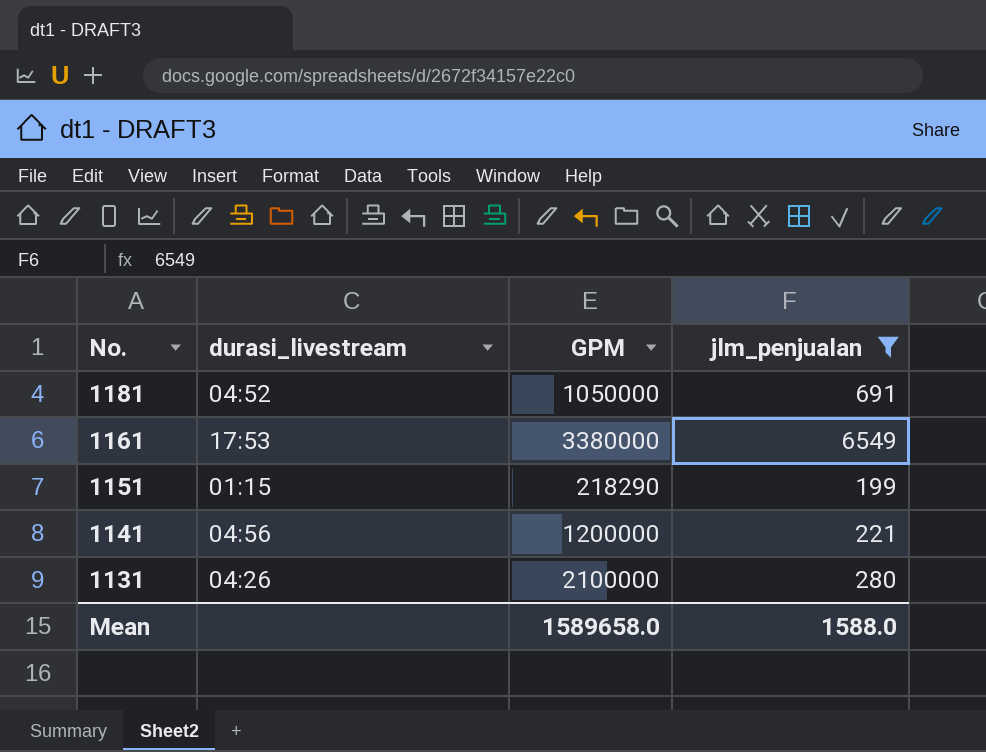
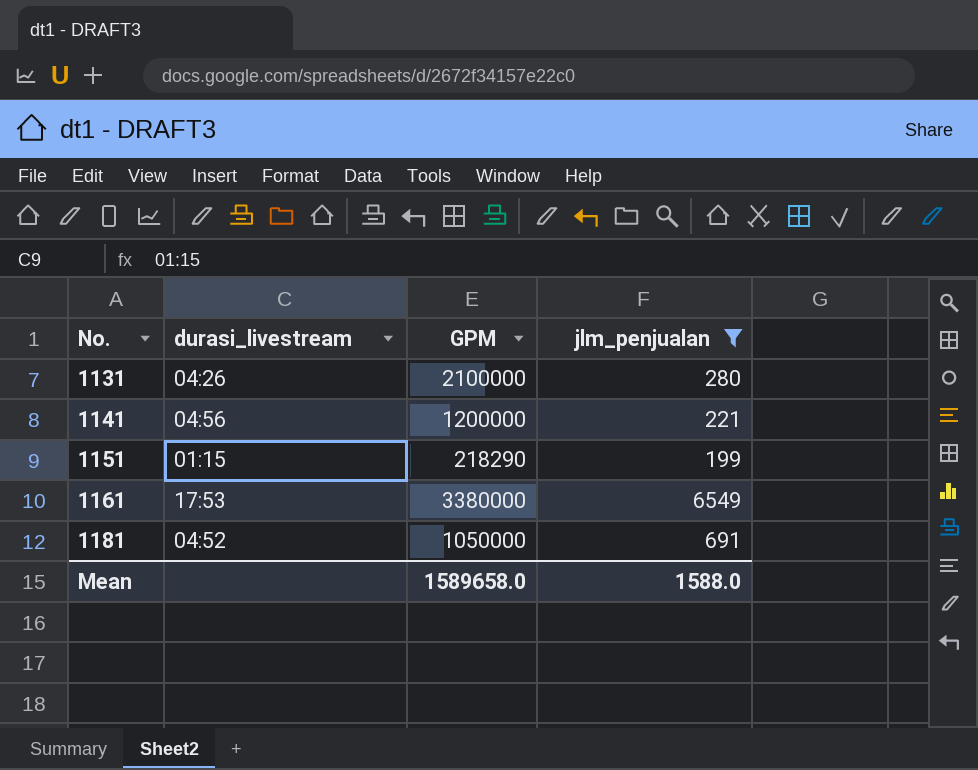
row order: No. descending -> No. ascending

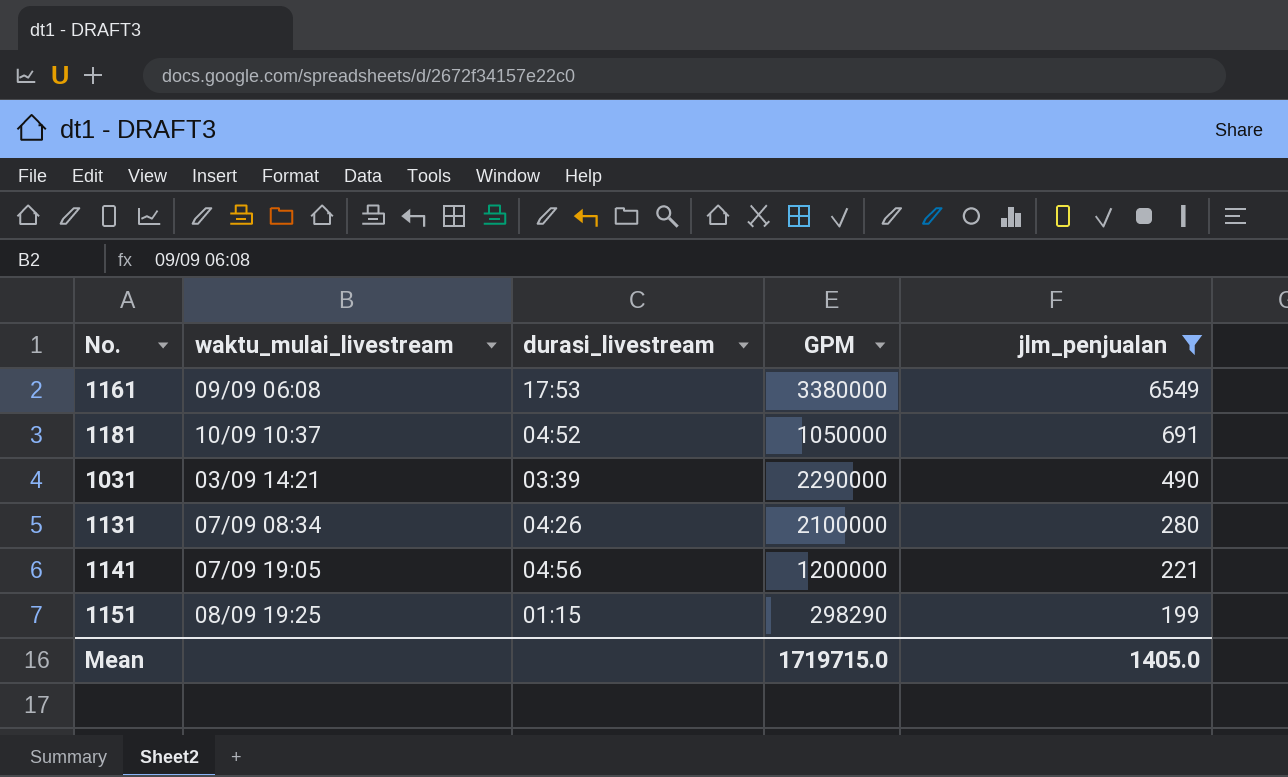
row order: No. ascending -> jlm_penjualan descending
column waktu_mulai_livestream | position: none -> 2
row 1031: none -> 03/09 14:21 | 03:39 | 2290000 | 490
1151 | GPM: 218290 -> 298290
Mean | GPM: 1589658.0 -> 1719715.0
Mean | jlm_penjualan: 1588.0 -> 1405.0

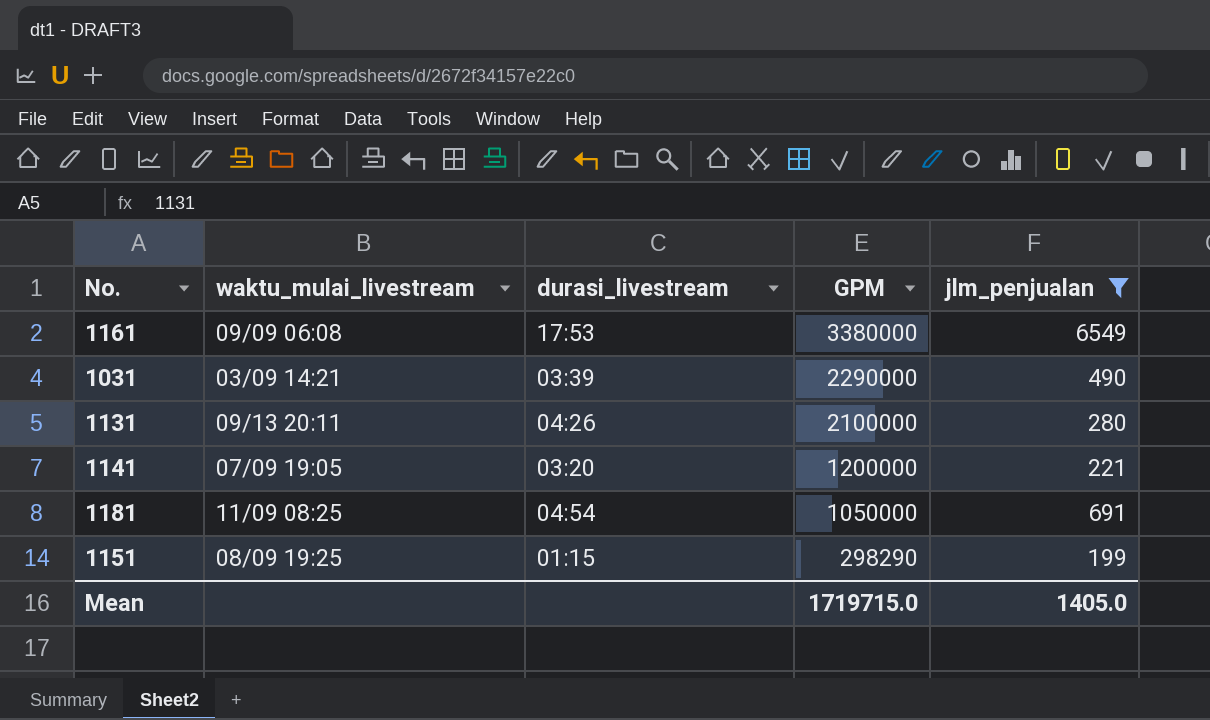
row order: jlm_penjualan descending -> GPM descending
1131 | waktu_mulai_livestream: 07/09 08:34 -> 09/13 20:11
1141 | durasi_livestream: 04:56 -> 03:20
1181 | waktu_mulai_livestream: 10/09 10:37 -> 11/09 08:25
1181 | durasi_livestream: 04:52 -> 04:54

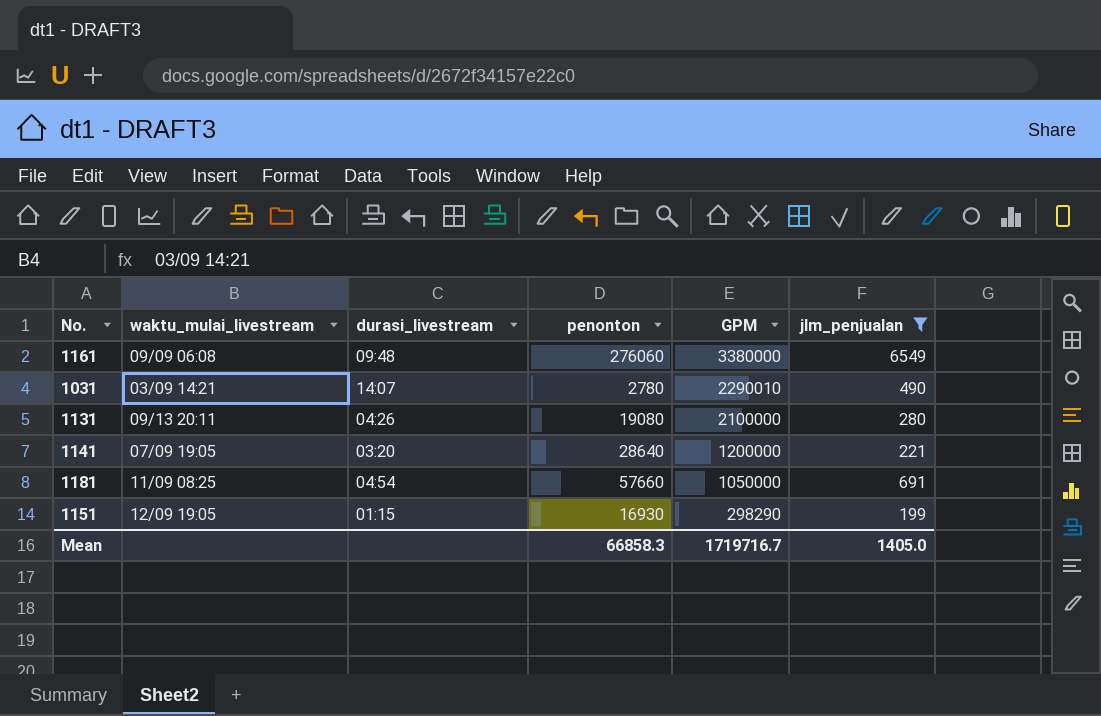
column penonton | position: none -> 4
1161 | durasi_livestream: 17:53 -> 09:48
1031 | durasi_livestream: 03:39 -> 14:07
1031 | GPM: 2290000 -> 2290010
1151 | waktu_mulai_livestream: 08/09 19:25 -> 12/09 19:05
Mean | GPM: 1719715.0 -> 1719716.7

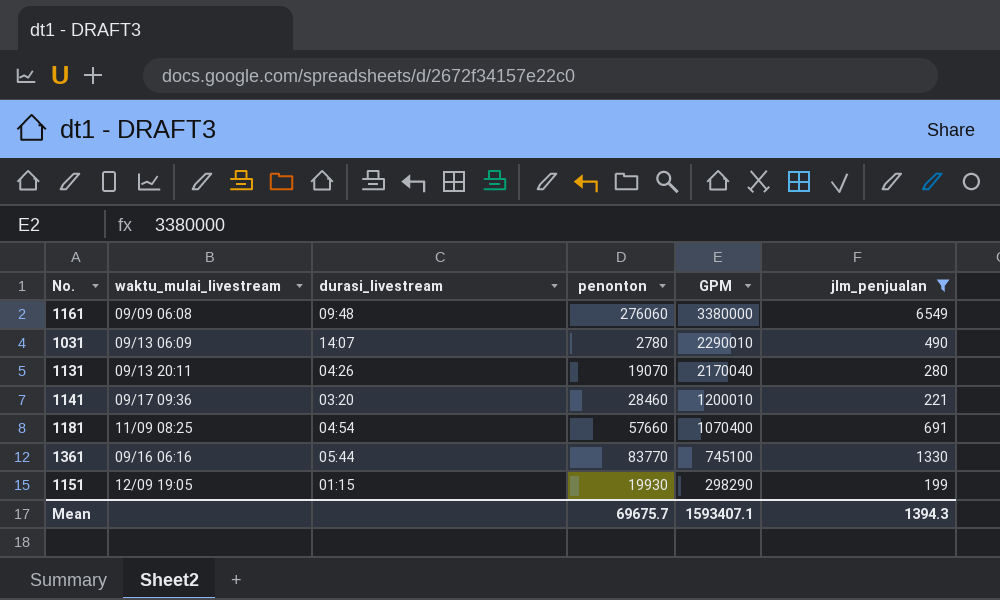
1031 | waktu_mulai_livestream: 03/09 14:21 -> 09/13 06:09
1131 | penonton: 19080 -> 19070
1131 | GPM: 2100000 -> 2170040
1141 | waktu_mulai_livestream: 07/09 19:05 -> 09/17 09:36
1141 | penonton: 28640 -> 28460
1141 | GPM: 1200000 -> 1200010
1181 | GPM: 1050000 -> 1070400
row 1361: none -> 09/16 06:16 | 05:44 | 83770 | 745100 | 1330
1151 | penonton: 16930 -> 19930
Mean | penonton: 66858.3 -> 69675.7
Mean | GPM: 1719716.7 -> 1593407.1
Mean | jlm_penjualan: 1405.0 -> 1394.3

